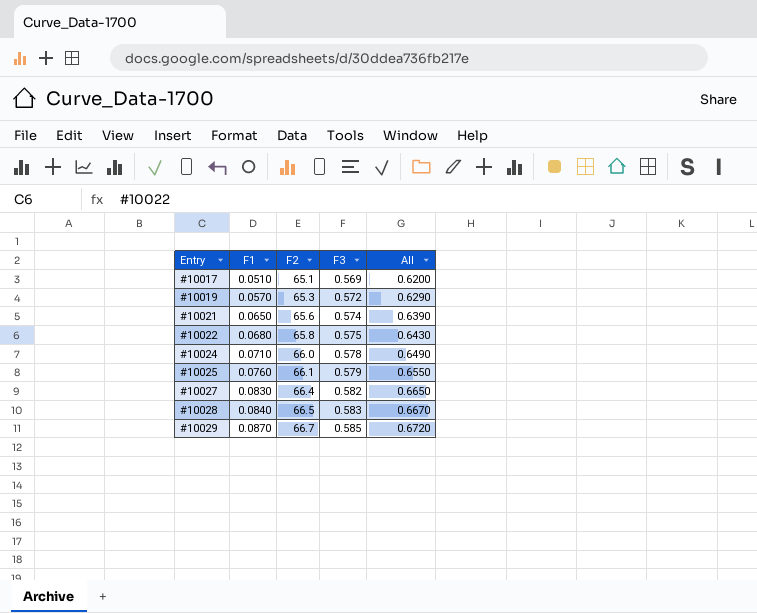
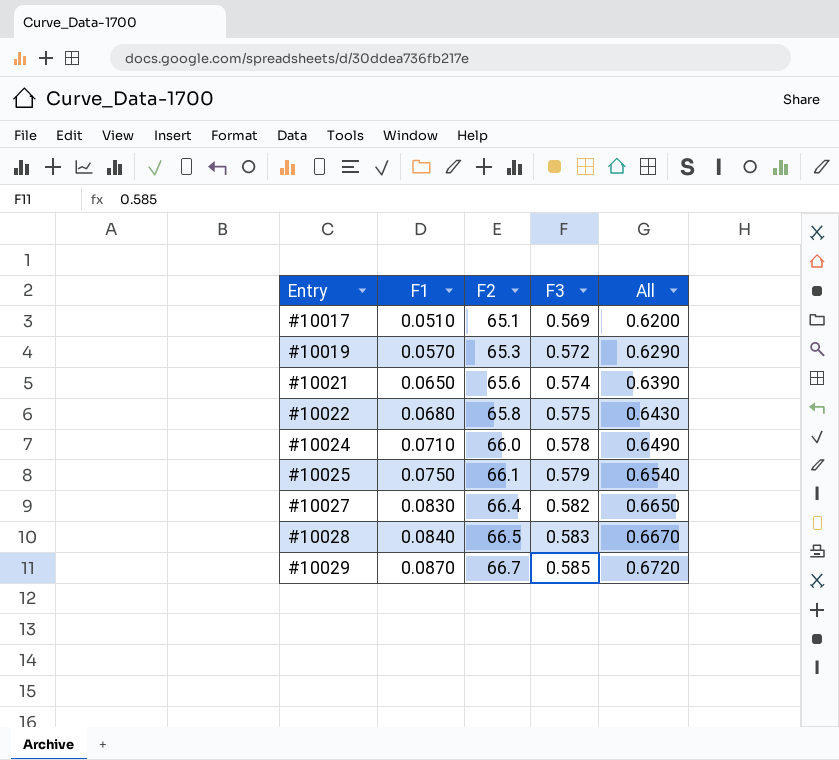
#10025 | F1: 0.0760 -> 0.0750
#10025 | All: 0.6550 -> 0.6540

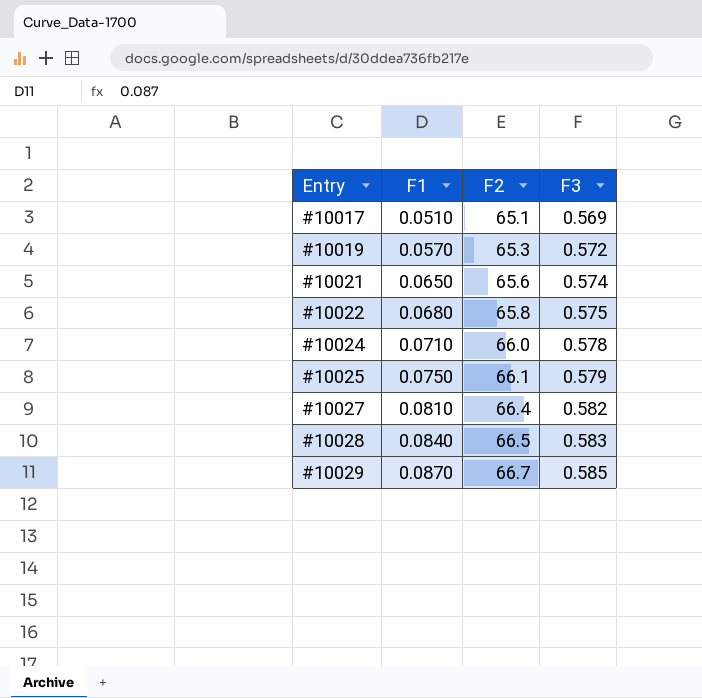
column All | formula: [F1] + [F3] -> none
#10027 | F1: 0.0830 -> 0.0810

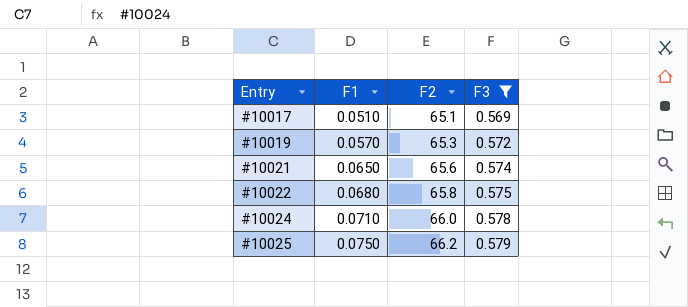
filter: none -> F3 <= 0.579
#10025 | F2: 66.1 -> 66.2

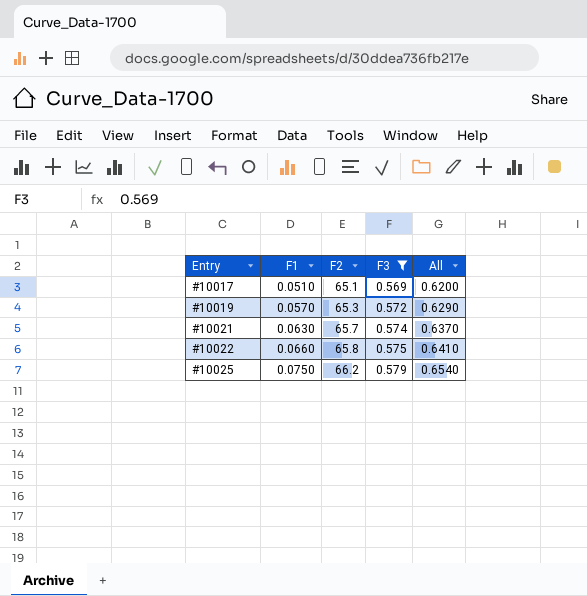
column All | formula: none -> [F1] + [F3]
row #10024: 0.0710 | 66.0 | 0.578 -> none
#10021 | F1: 0.0650 -> 0.0630
#10021 | F2: 65.6 -> 65.7
#10022 | F1: 0.0680 -> 0.0660

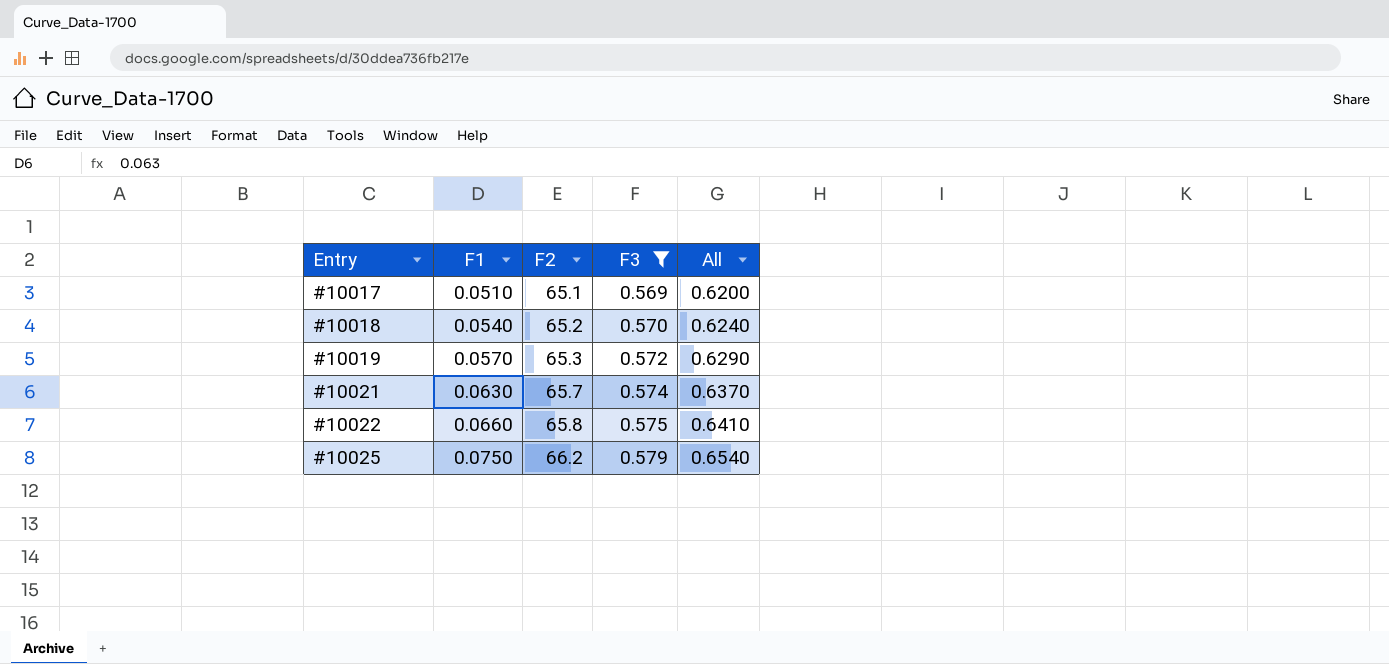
row #10018: none -> 0.0540 | 65.2 | 0.570 | 0.6240

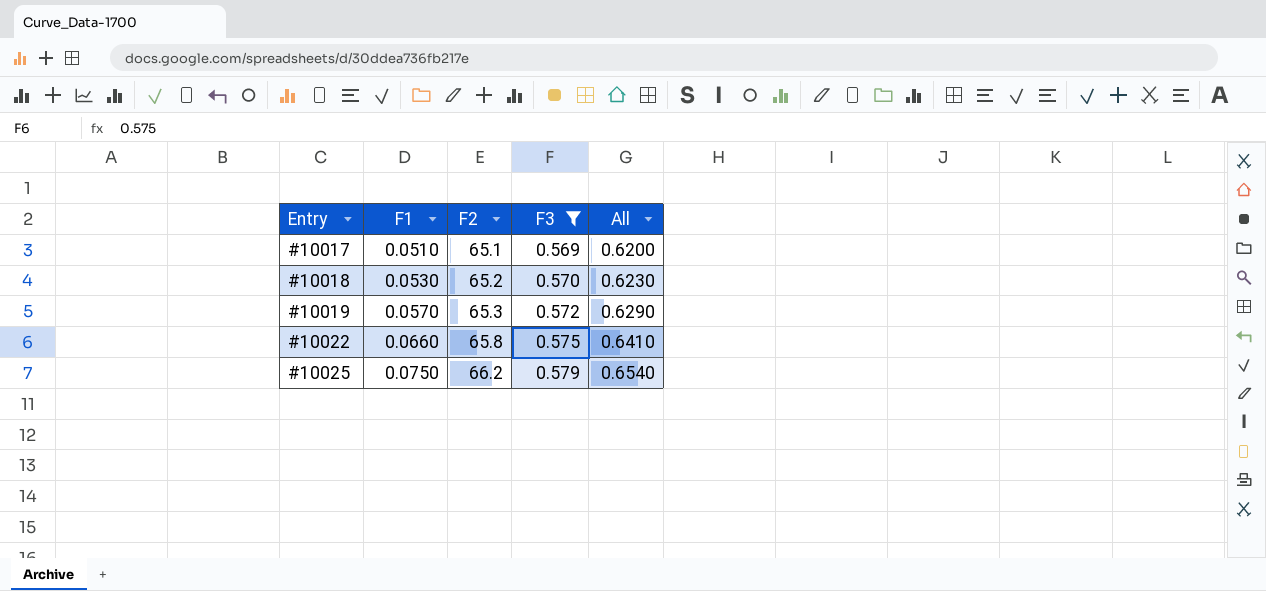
row #10021: 0.0630 | 65.7 | 0.574 | 0.6370 -> none
#10018 | F1: 0.0540 -> 0.0530
#10018 | All: 0.6240 -> 0.6230

